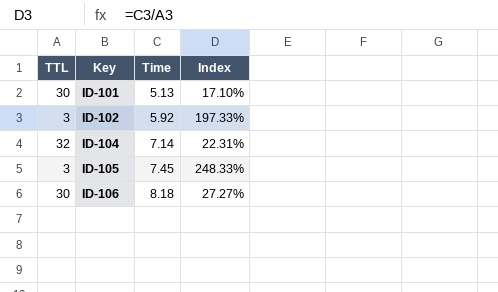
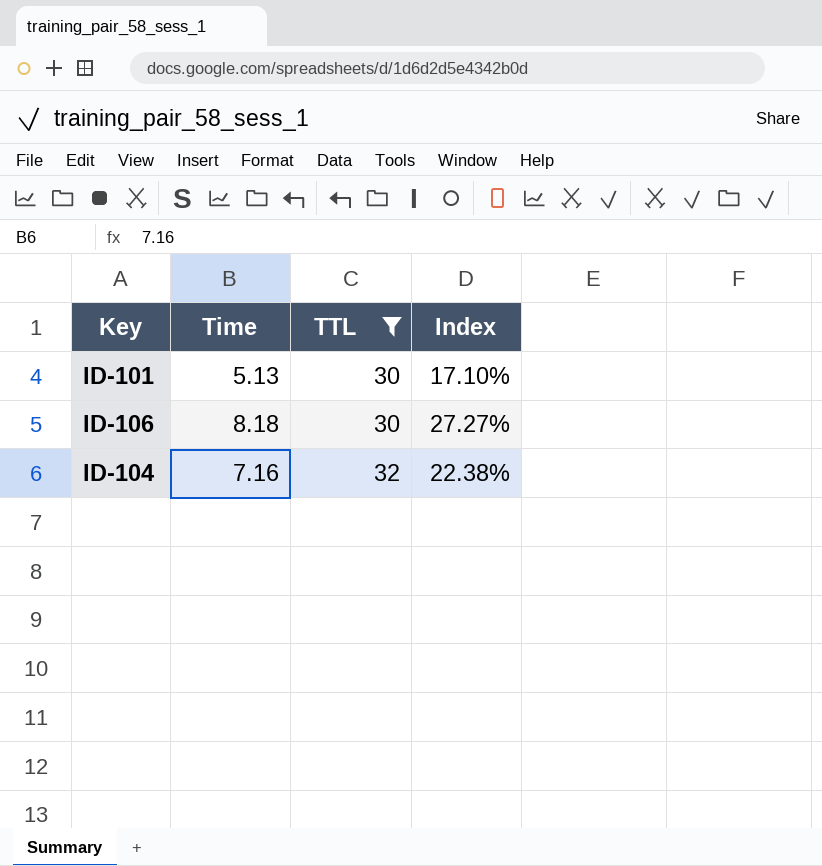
filter: none -> TTL != 3
row order: Key ascending -> TTL ascending
column TTL | position: 1 -> 3
ID-104 | Time: 7.14 -> 7.16
ID-104 | Index: 22.31% -> 22.38%

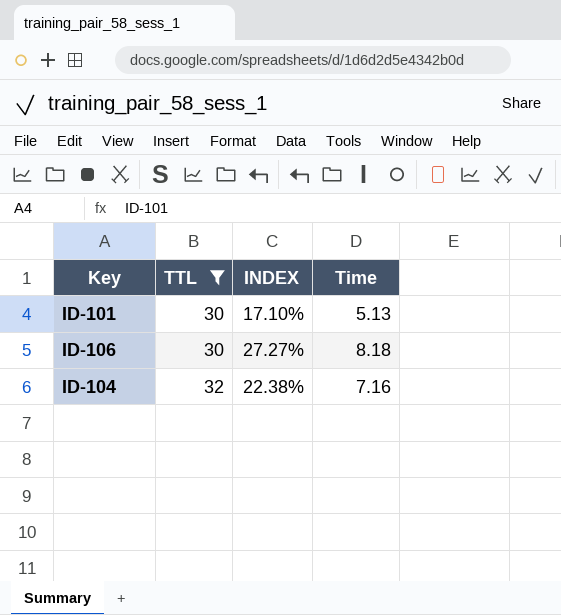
column name: Index -> INDEX
column Time | position: 2 -> 4

